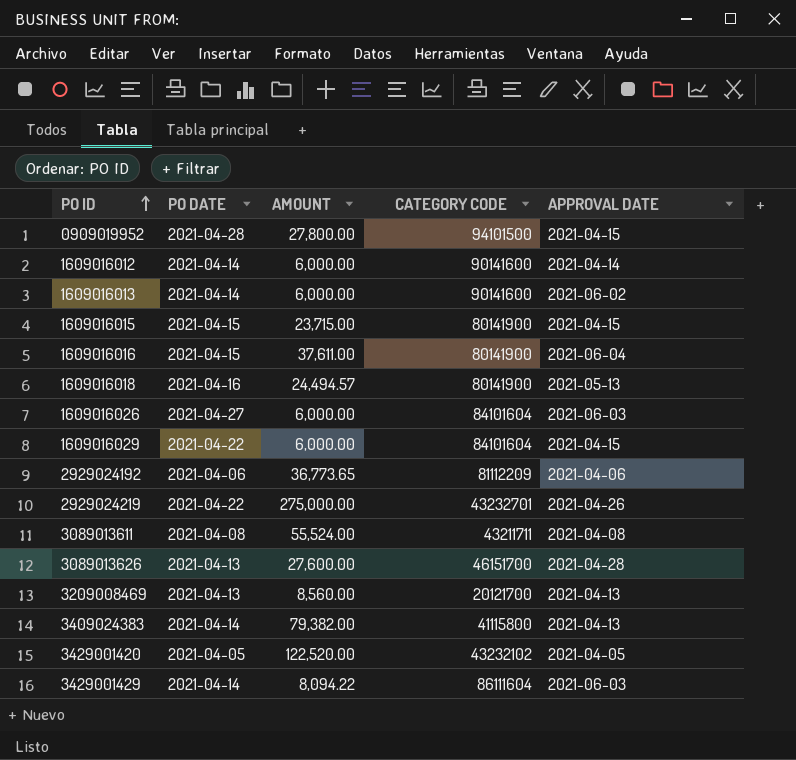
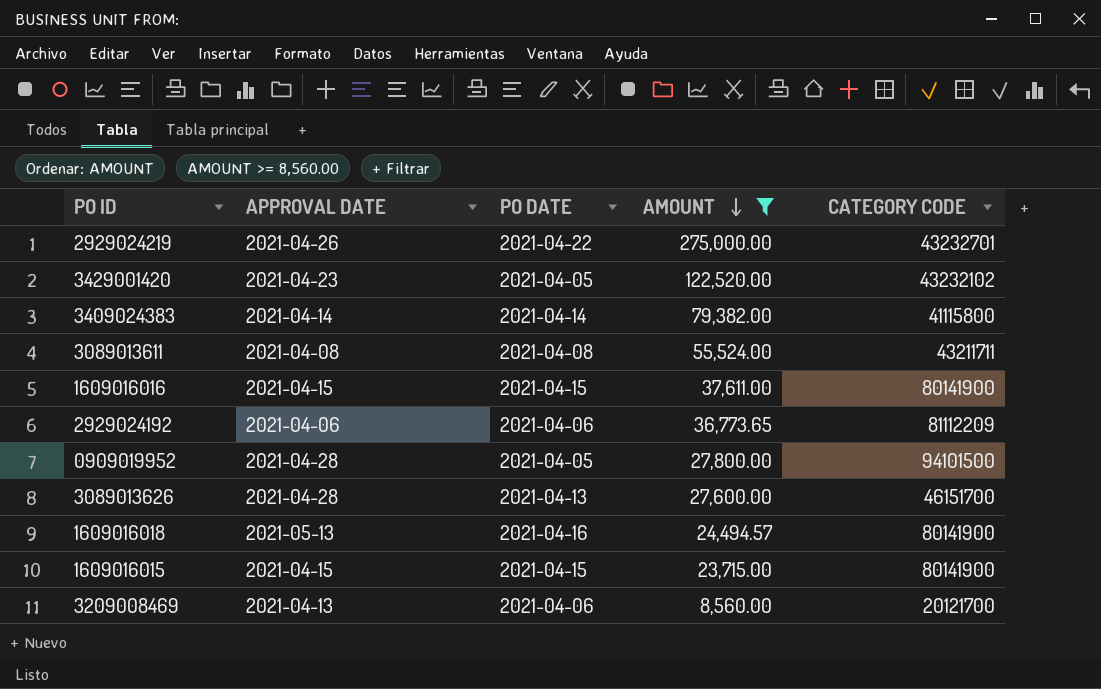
filter: none -> AMOUNT >= 8,560.00
row order: PO ID ascending -> AMOUNT descending
column APPROVAL DATE | position: 5 -> 2
3429001420 | APPROVAL DATE: 2021-04-05 -> 2021-04-23
3409024383 | APPROVAL DATE: 2021-04-13 -> 2021-04-14
1609016016 | APPROVAL DATE: 2021-06-04 -> 2021-04-15
0909019952 | APPROVAL DATE: 2021-04-15 -> 2021-04-28
0909019952 | PO DATE: 2021-04-28 -> 2021-04-05
3209008469 | PO DATE: 2021-04-13 -> 2021-04-06

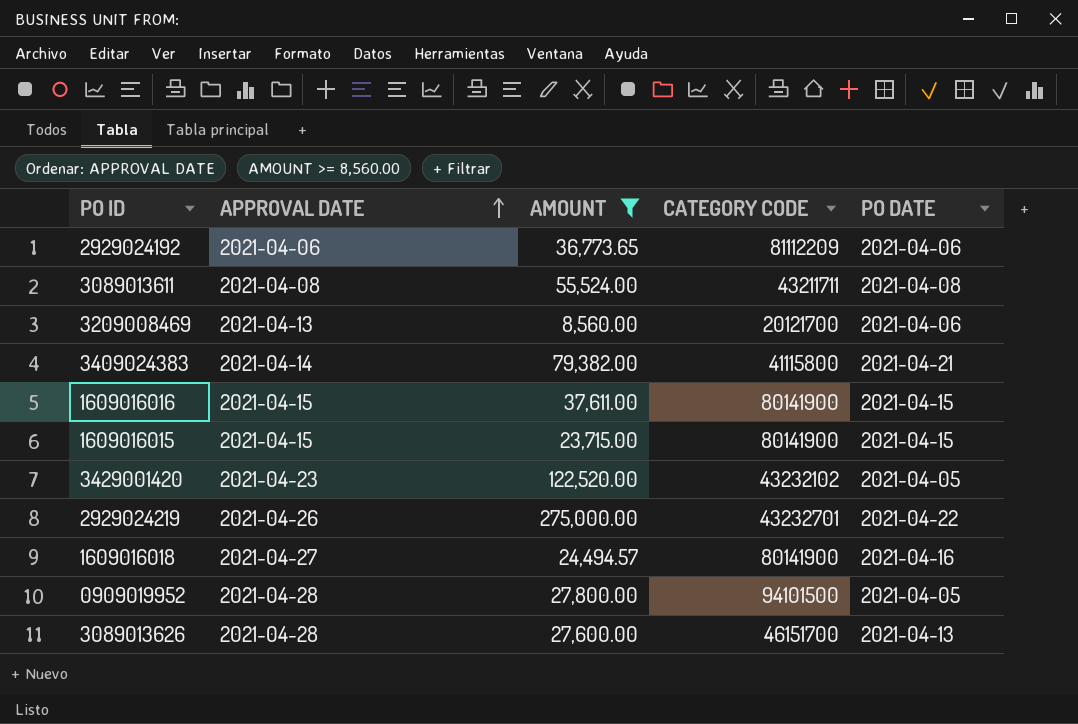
row order: AMOUNT descending -> APPROVAL DATE ascending
column PO DATE | position: 3 -> 5
3409024383 | PO DATE: 2021-04-14 -> 2021-04-21
1609016018 | APPROVAL DATE: 2021-05-13 -> 2021-04-27

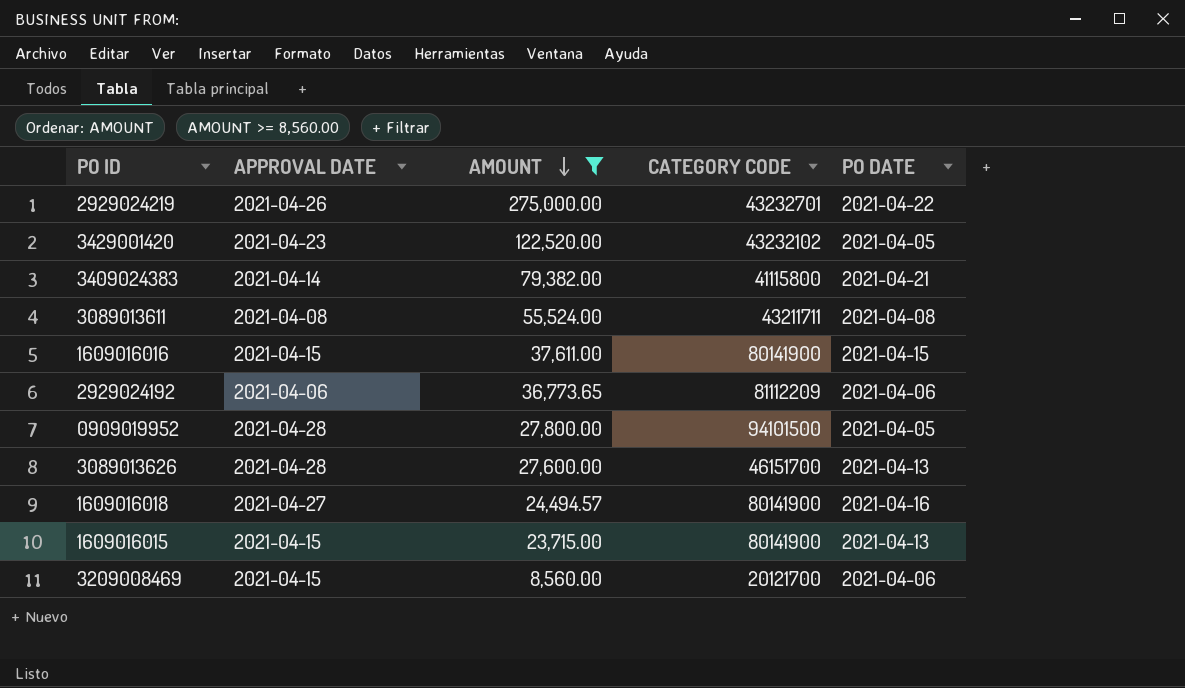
row order: APPROVAL DATE ascending -> AMOUNT descending
1609016015 | PO DATE: 2021-04-15 -> 2021-04-13
3209008469 | APPROVAL DATE: 2021-04-13 -> 2021-04-15

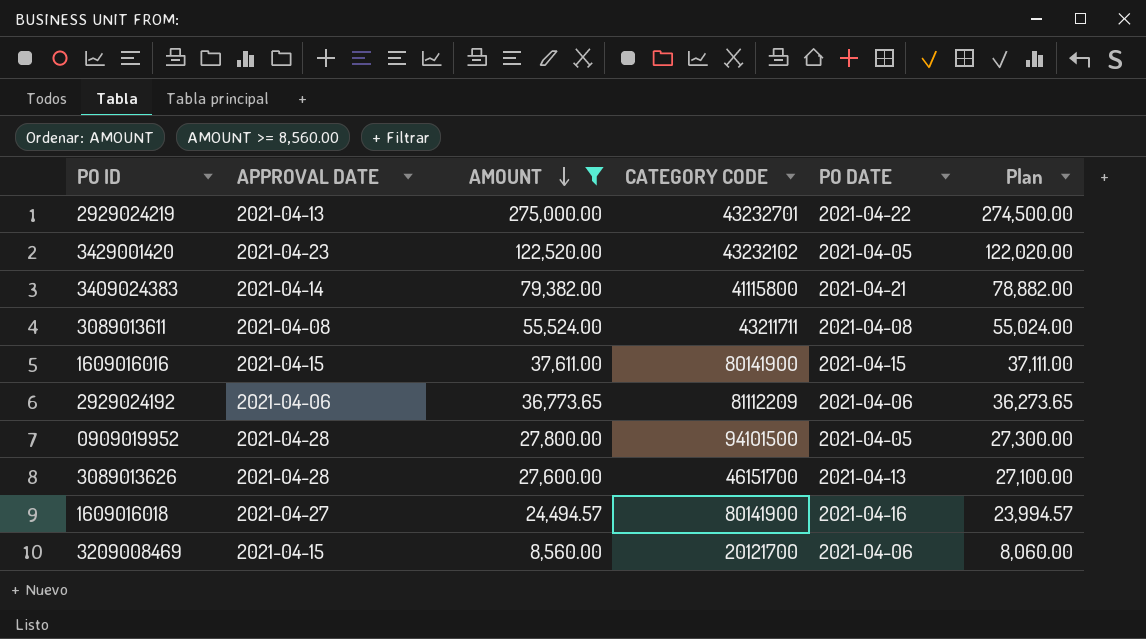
column Plan | formula: none -> [AMOUNT] - 500
row 1609016015: 2021-04-15 | 23,715.00 | 80141900 | 2021-04-13 -> none
2929024219 | APPROVAL DATE: 2021-04-26 -> 2021-04-13

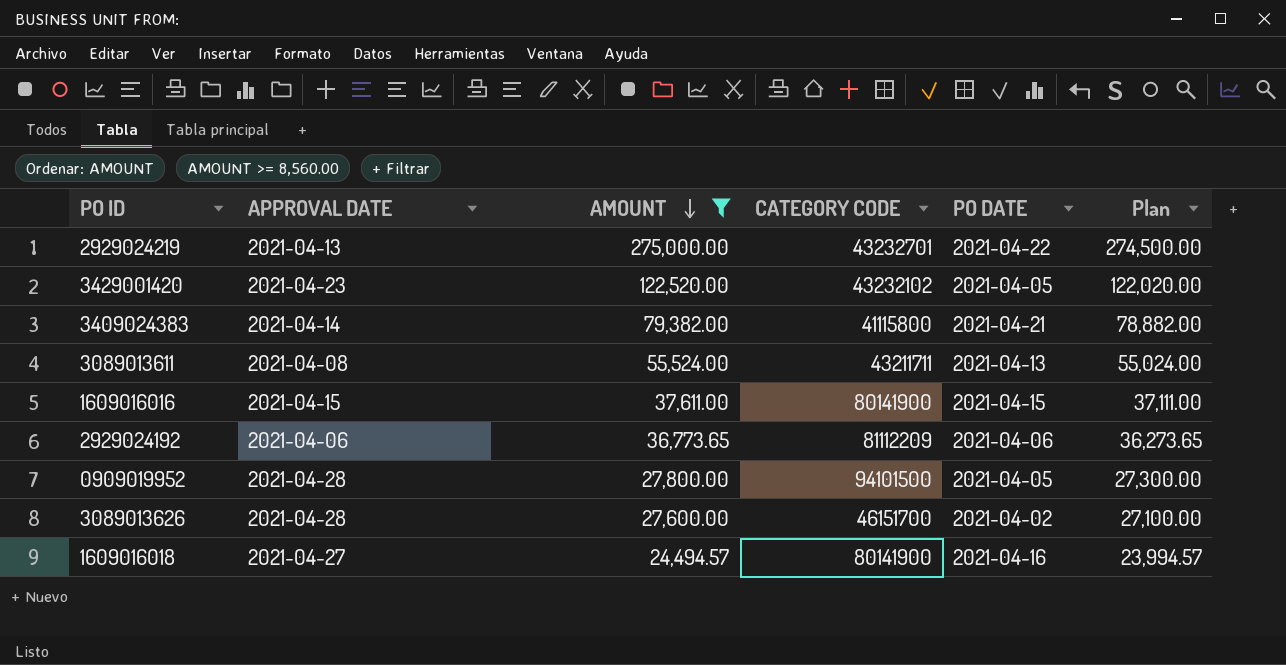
row 3209008469: 2021-04-15 | 8,560.00 | 20121700 | 2021-04-06 | 8,060.00 -> none
3089013611 | PO DATE: 2021-04-08 -> 2021-04-13
3089013626 | PO DATE: 2021-04-13 -> 2021-04-02

